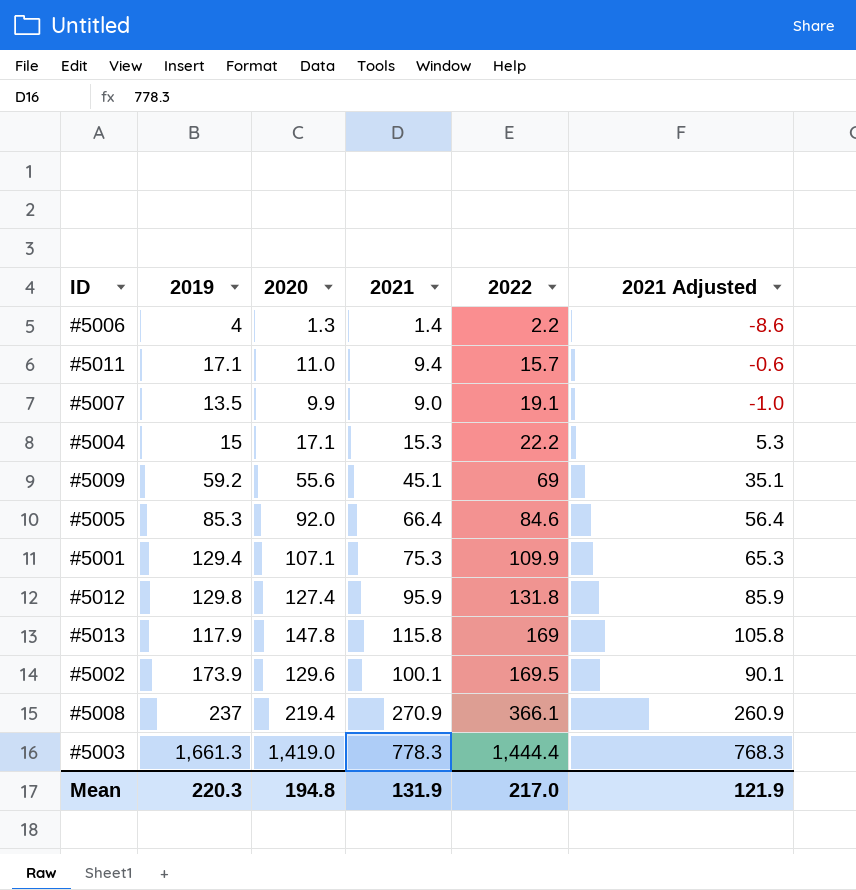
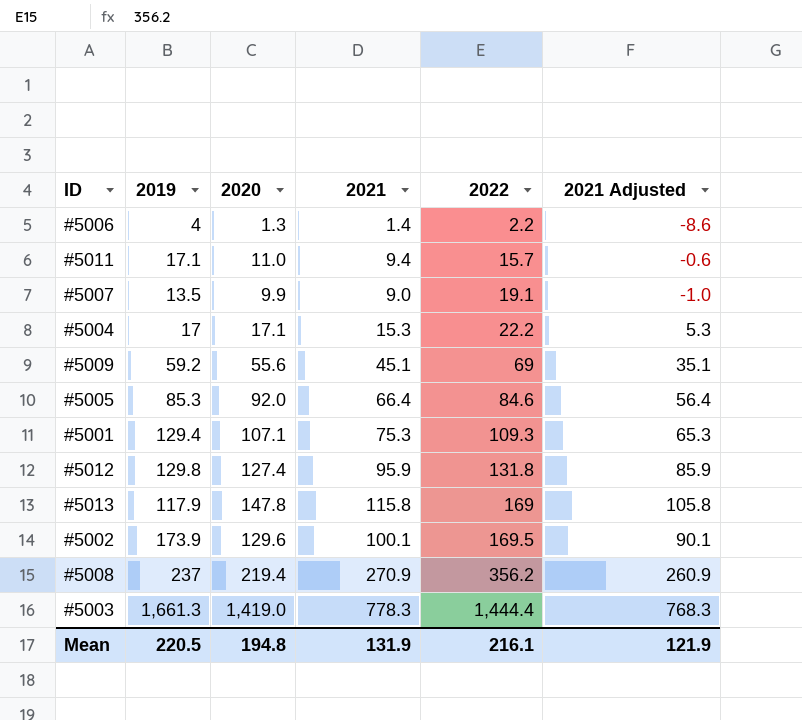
#5004 | 2019: 15 -> 17
#5001 | 2022: 109.9 -> 109.3
#5008 | 2022: 366.1 -> 356.2
Mean | 2019: 220.3 -> 220.5
Mean | 2022: 217.0 -> 216.1

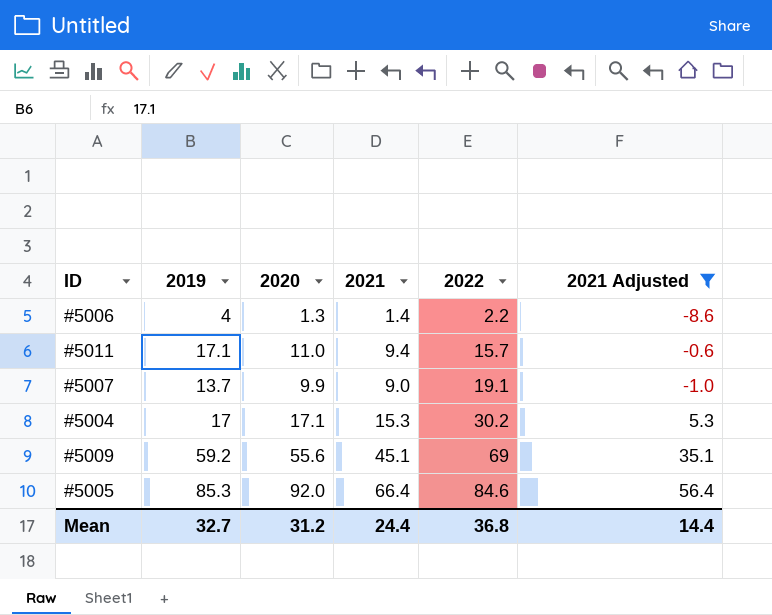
filter: none -> 2021 Adjusted <= 56.4
#5007 | 2019: 13.5 -> 13.7
#5004 | 2022: 22.2 -> 30.2
Mean | 2019: 220.5 -> 32.7
Mean | 2020: 194.8 -> 31.2
Mean | 2021: 131.9 -> 24.4
Mean | 2022: 216.1 -> 36.8
Mean | 2021 Adjusted: 121.9 -> 14.4

